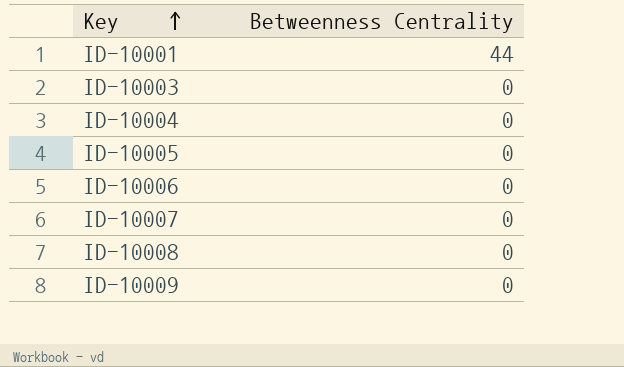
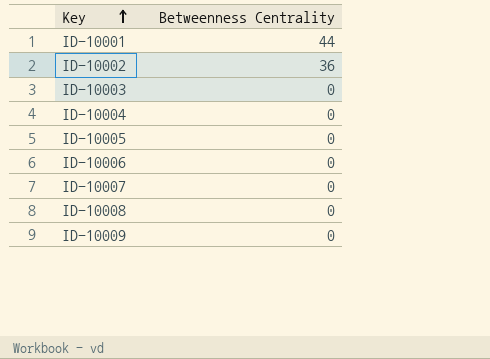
row ID-10002: none -> 36

